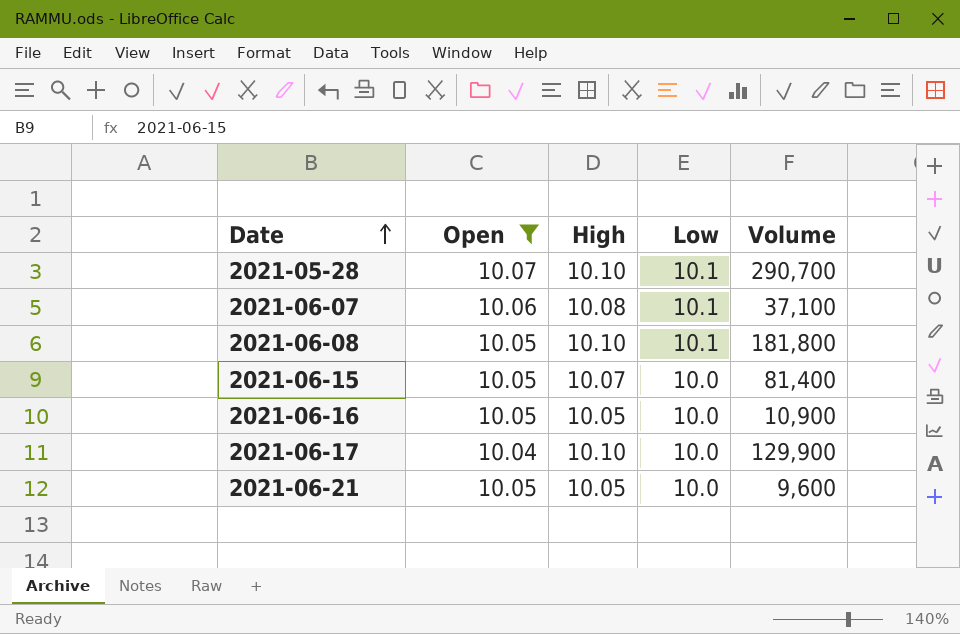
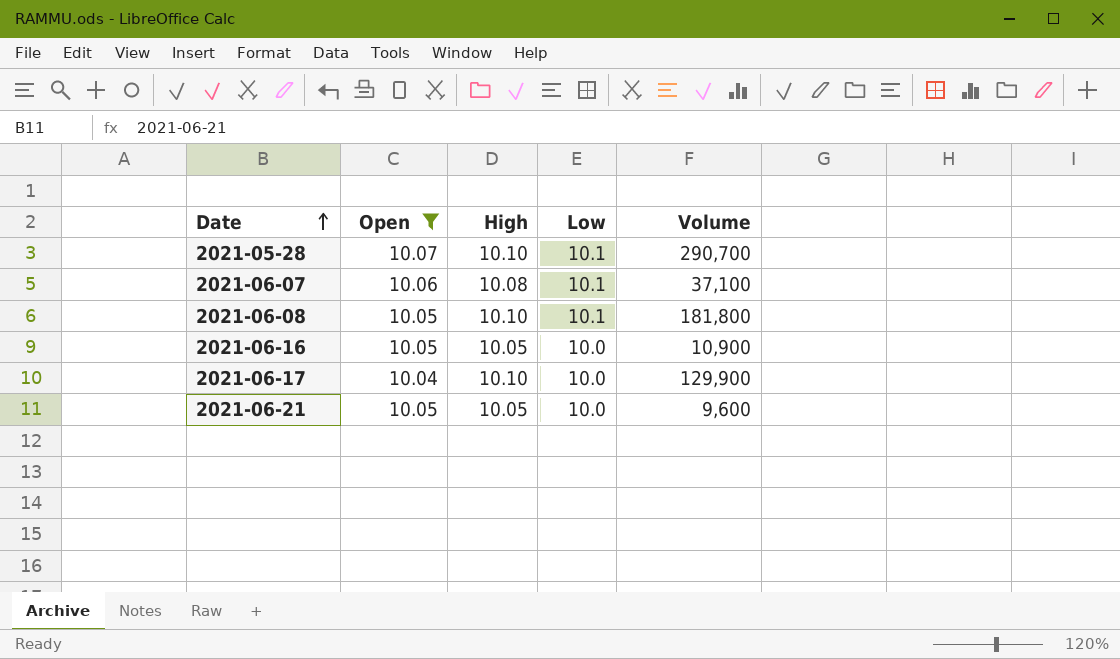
row 2021-06-15: 10.05 | 10.07 | 10.0 | 81,400 -> none

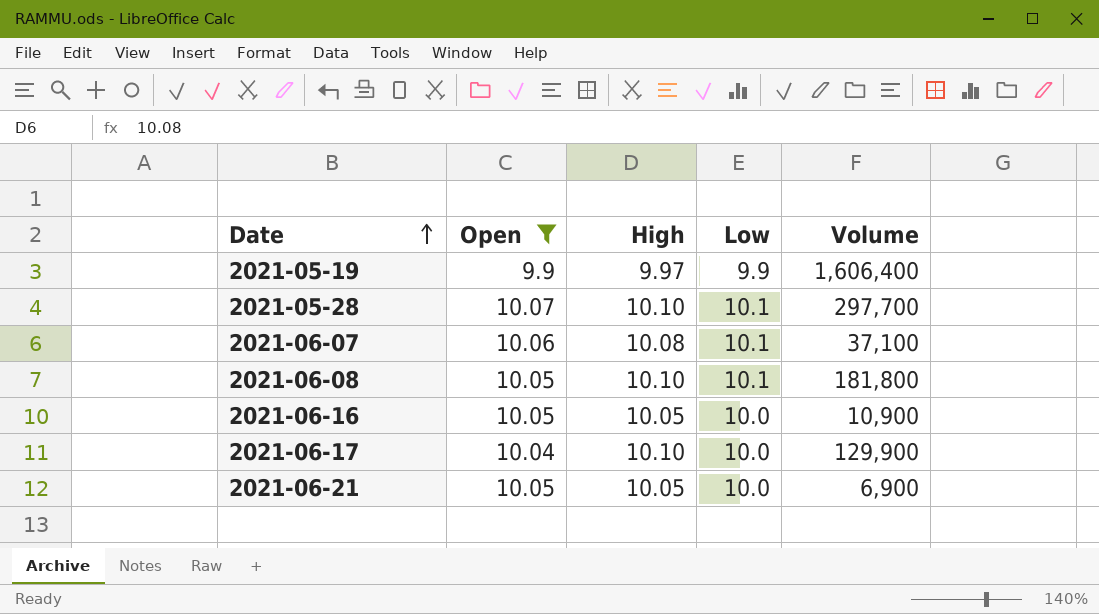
row 2021-05-19: none -> 9.9 | 9.97 | 9.9 | 1,606,400
2021-05-28 | Volume: 290,700 -> 297,700
2021-06-21 | Volume: 9,600 -> 6,900

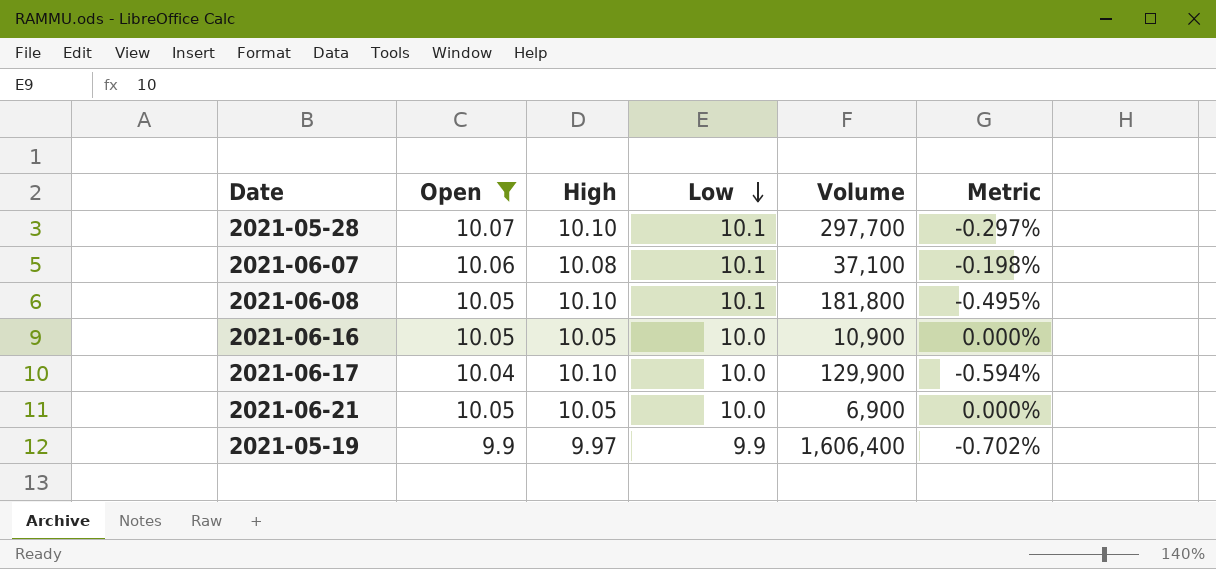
row order: Date ascending -> Low descending
column Metric | formula: none -> ([Open] - [High]) / [High]

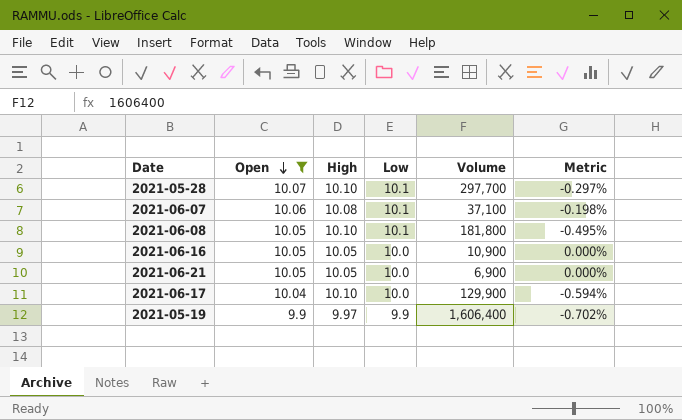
row order: Low descending -> Open descending

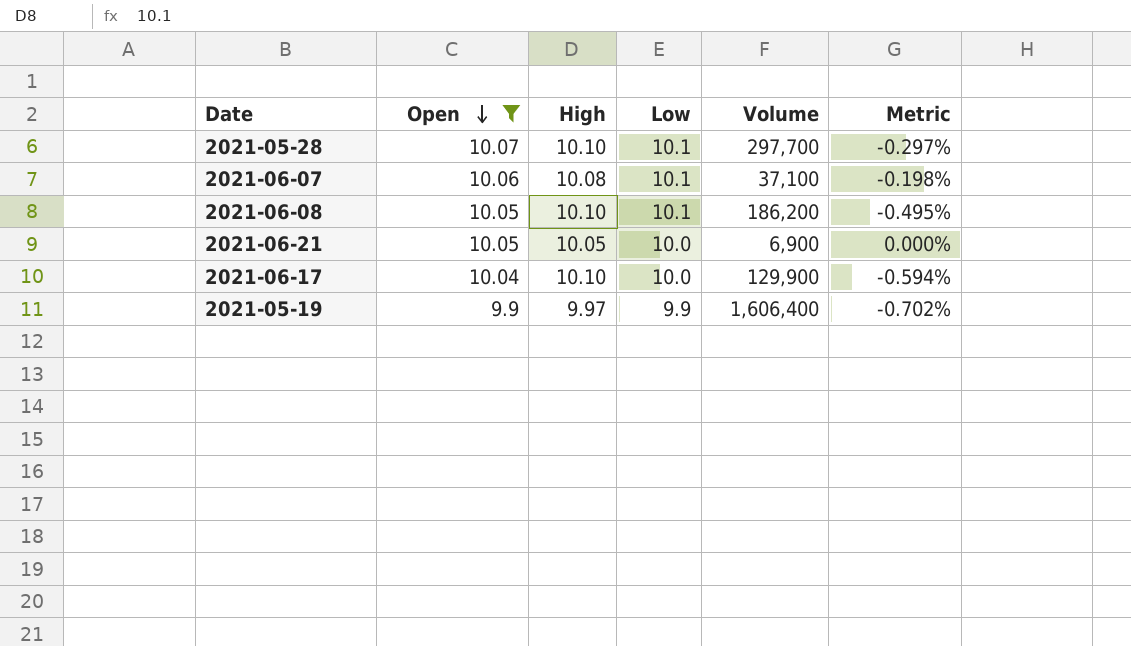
row 2021-06-16: 10.05 | 10.05 | 10.0 | 10,900 | 0.000% -> none
2021-06-08 | Volume: 181,800 -> 186,200

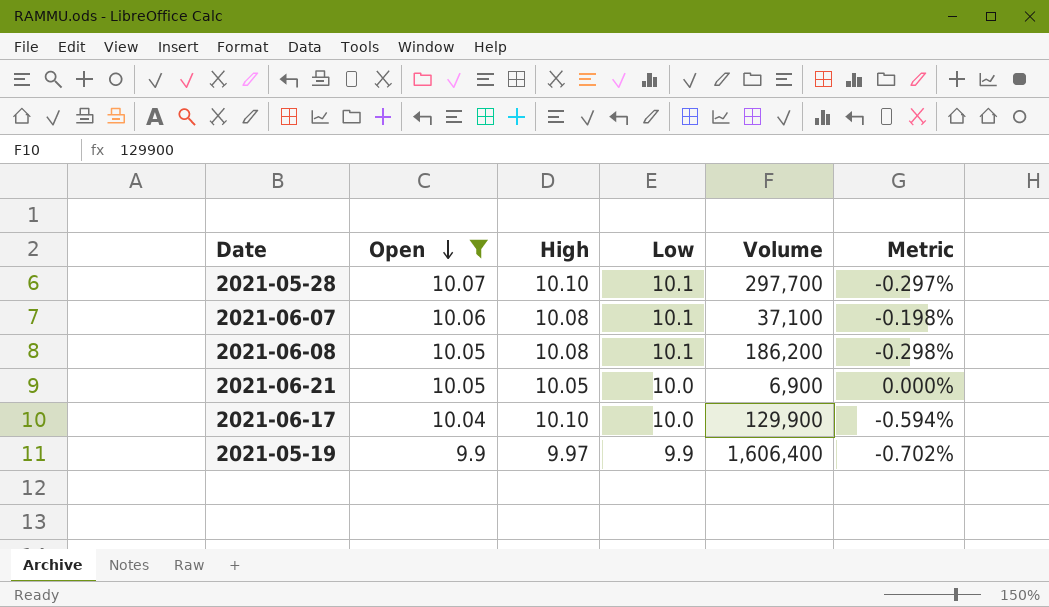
2021-06-08 | High: 10.10 -> 10.08
2021-06-08 | Metric: -0.495% -> -0.298%

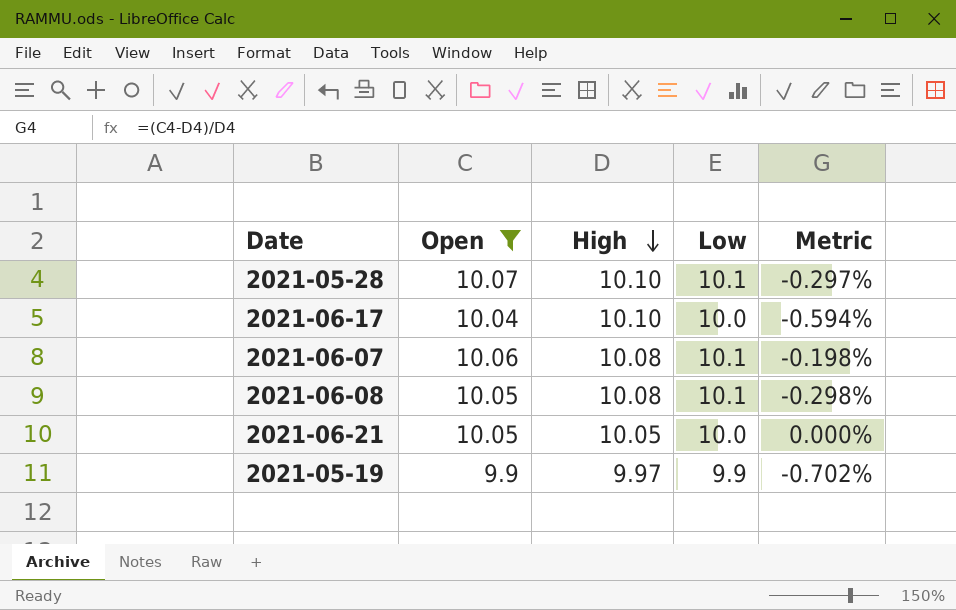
row order: Open descending -> High descending
column Volume | position: 5 -> none

